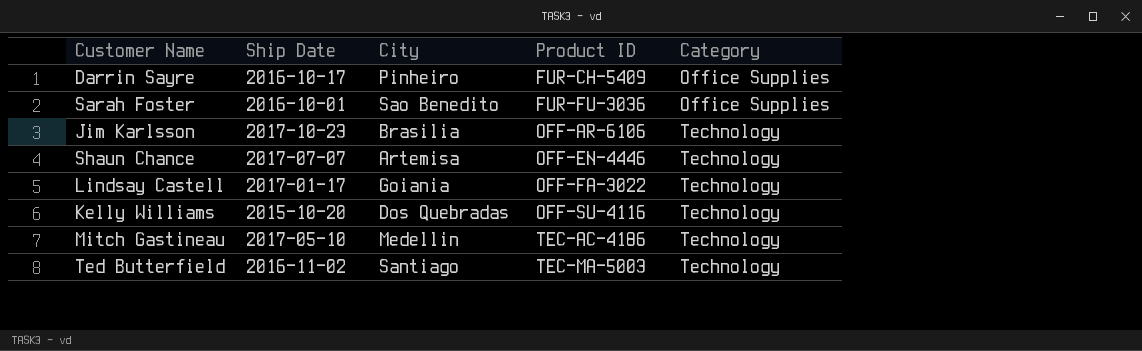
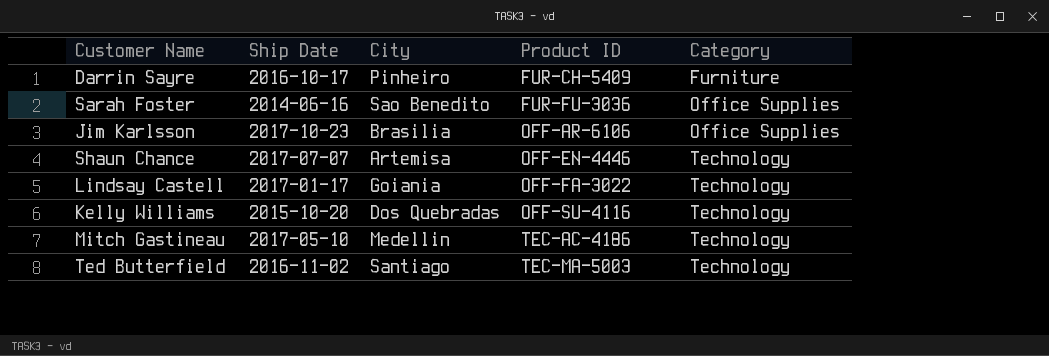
Darrin Sayre | Category: Office Supplies -> Furniture
Sarah Foster | Ship Date: 2016-10-01 -> 2014-06-16
Jim Karlsson | Category: Technology -> Office Supplies

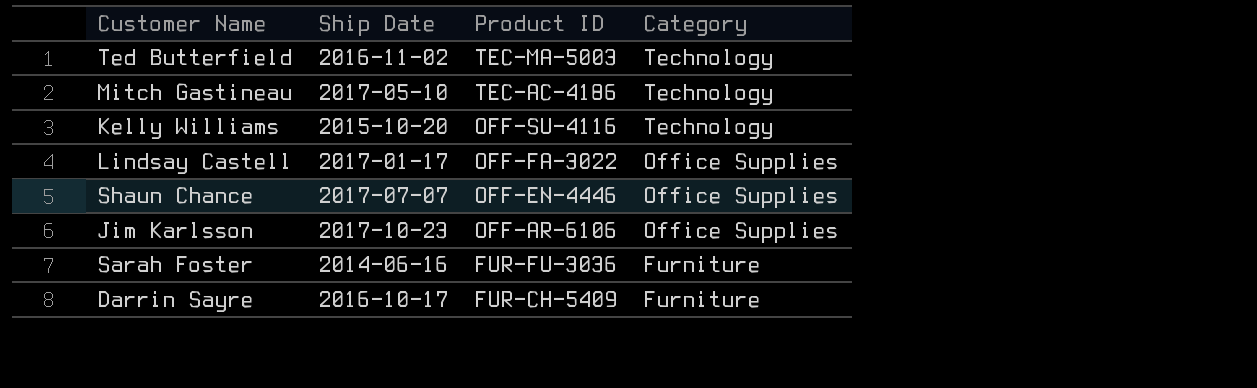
row order: Product ID ascending -> Product ID descending
column City | position: 3 -> none
Lindsay Castell | Category: Technology -> Office Supplies
Shaun Chance | Category: Technology -> Office Supplies
Sarah Foster | Category: Office Supplies -> Furniture

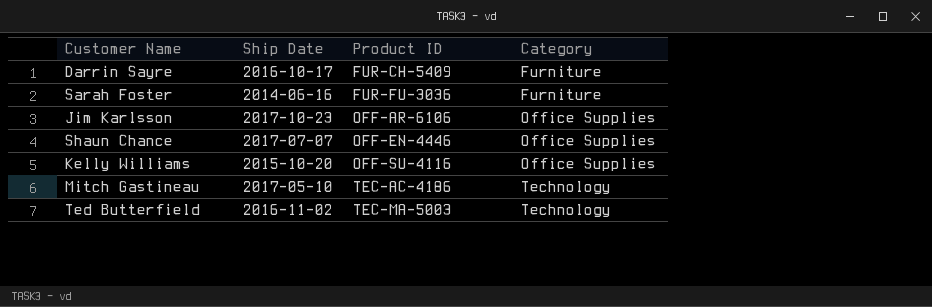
row order: Product ID descending -> Product ID ascending
row Lindsay Castell: 2017-01-17 | OFF-FA-3022 | Office Supplies -> none
Kelly Williams | Category: Technology -> Office Supplies

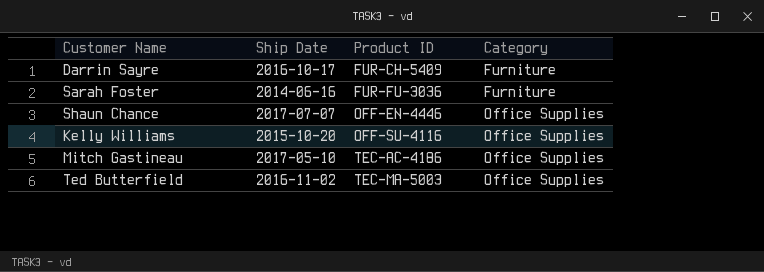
row Jim Karlsson: 2017-10-23 | OFF-AR-6106 | Office Supplies -> none
Mitch Gastineau | Category: Technology -> Office Supplies
Ted Butterfield | Category: Technology -> Office Supplies

